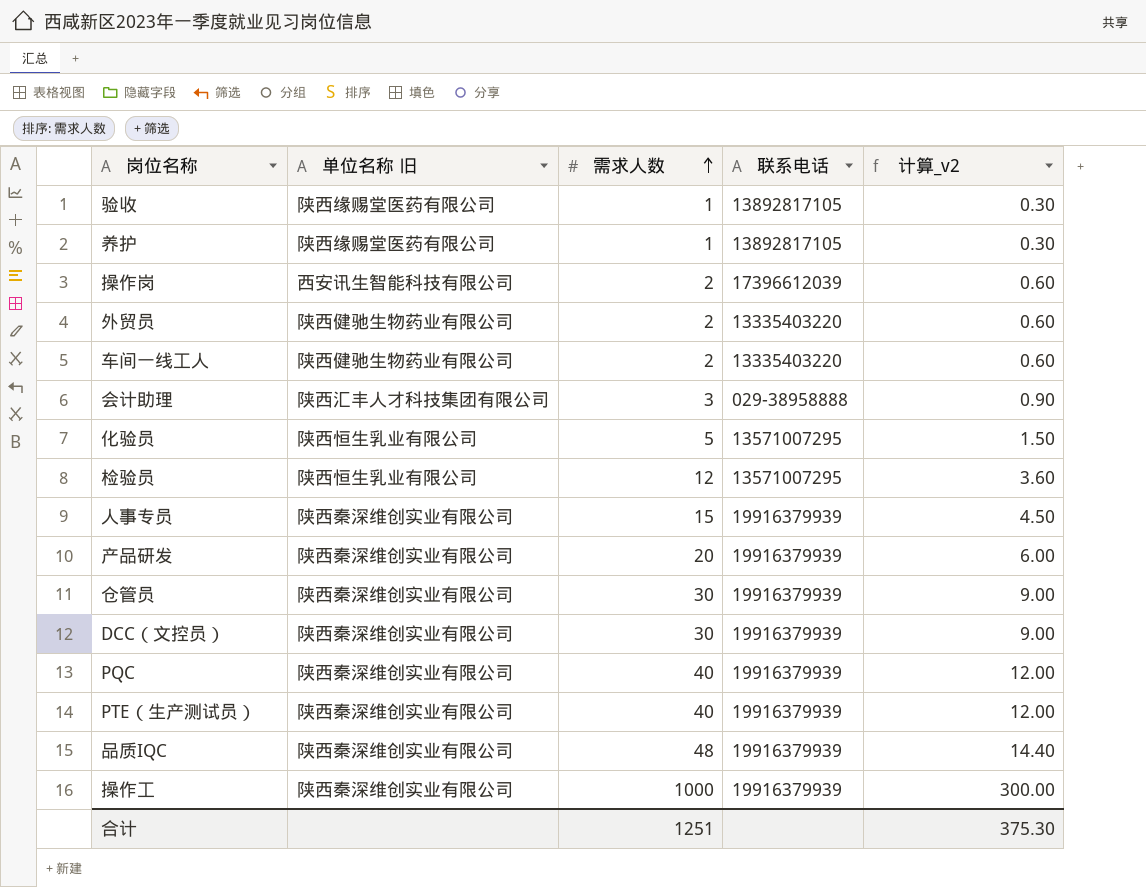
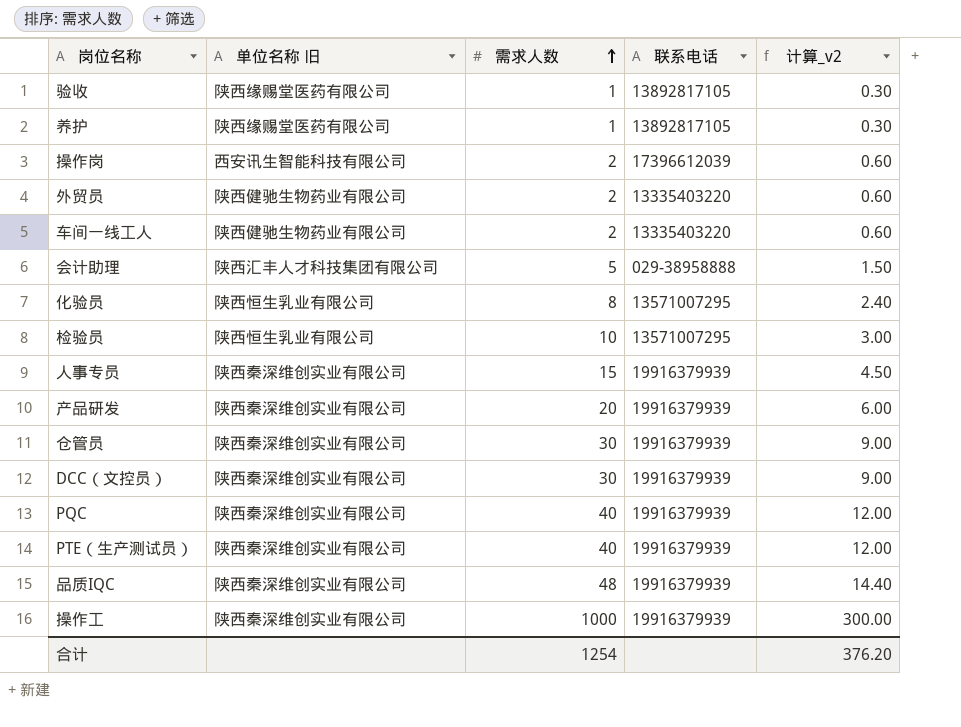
会计助理 | 需求人数: 3 -> 5
会计助理 | 计算_v2: 0.90 -> 1.50
化验员 | 需求人数: 5 -> 8
化验员 | 计算_v2: 1.50 -> 2.40
检验员 | 需求人数: 12 -> 10
检验员 | 计算_v2: 3.60 -> 3.00
合计 | 需求人数: 1251 -> 1254
合计 | 计算_v2: 375.30 -> 376.20

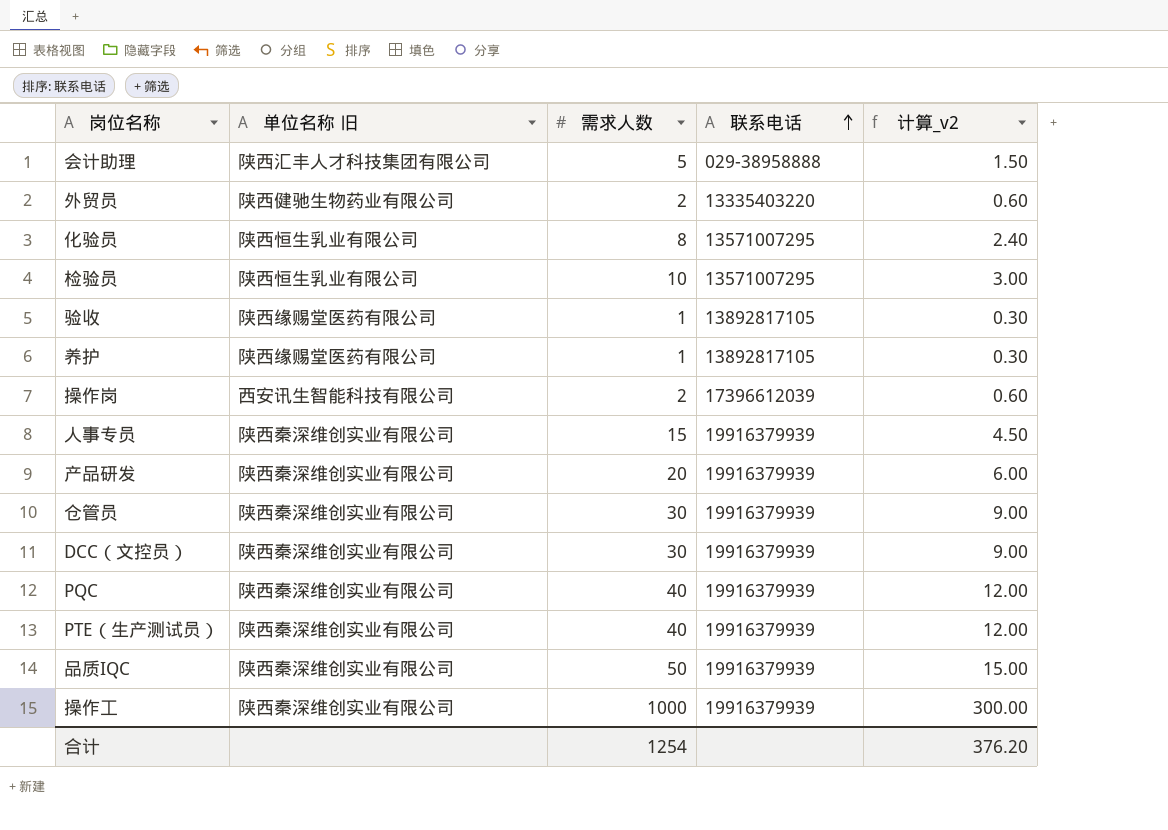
row order: 需求人数 ascending -> 联系电话 ascending
row 车间一线工人: 陕西健驰生物药业有限公司 | 2 | 13335403220 | 0.60 -> none
品质IQC | 需求人数: 48 -> 50
品质IQC | 计算_v2: 14.40 -> 15.00

